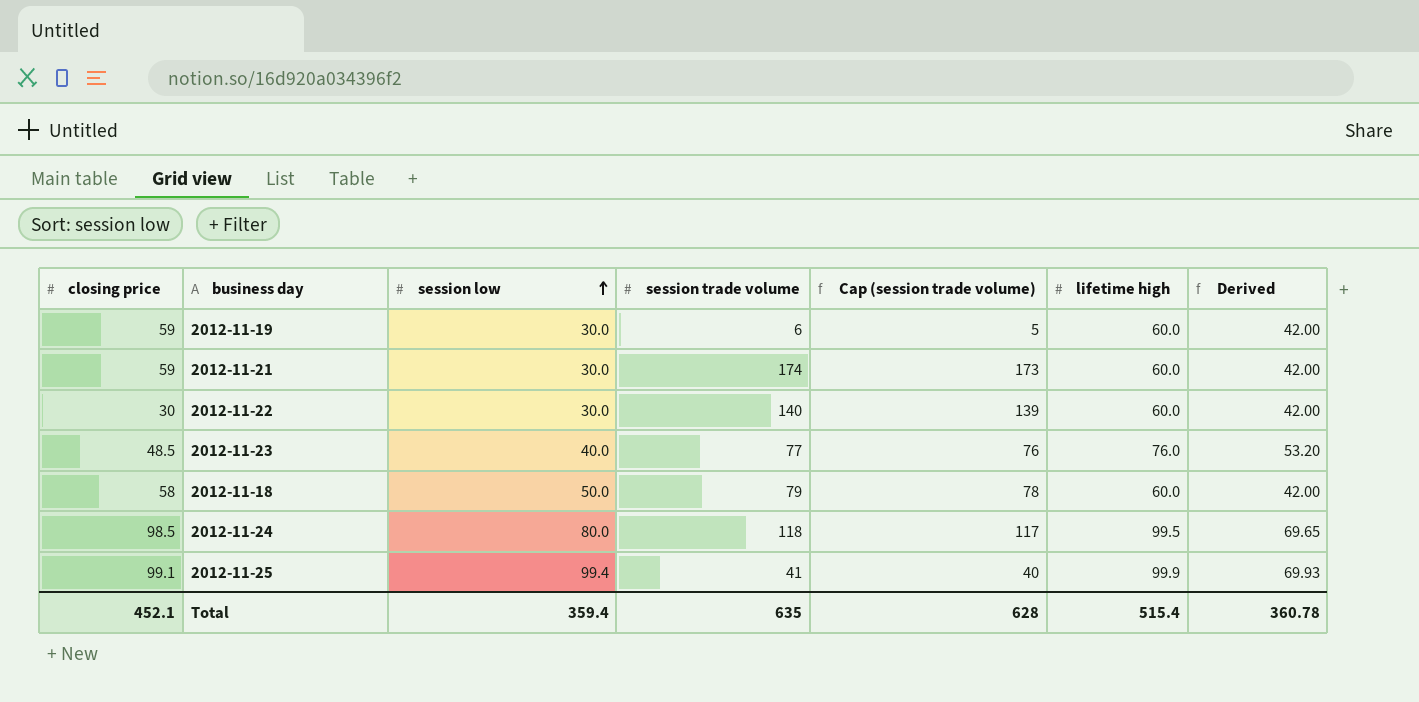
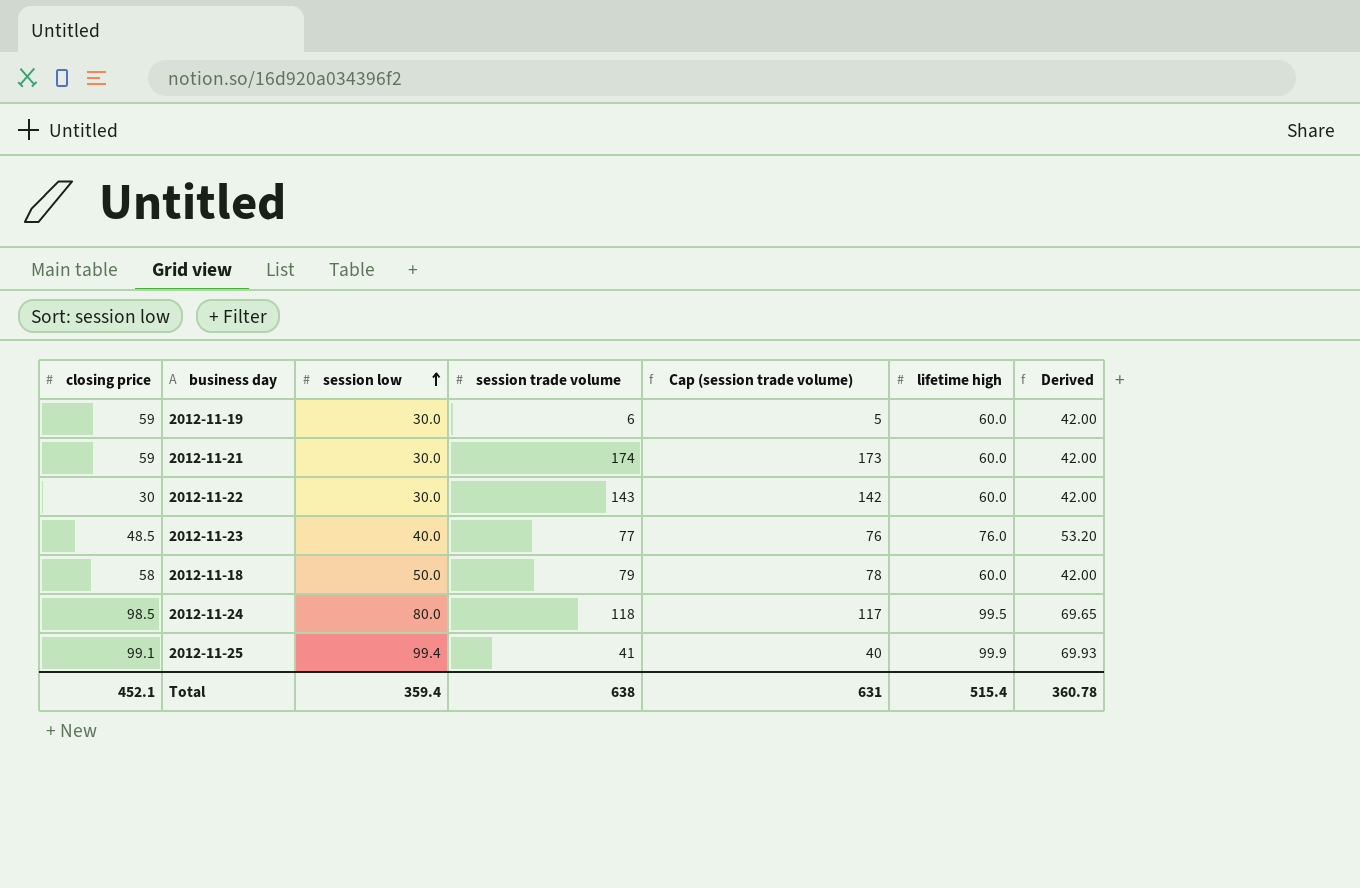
2012-11-22 | session trade volume: 140 -> 143
2012-11-22 | Cap (session trade volume): 139 -> 142
Total | session trade volume: 635 -> 638
Total | Cap (session trade volume): 628 -> 631

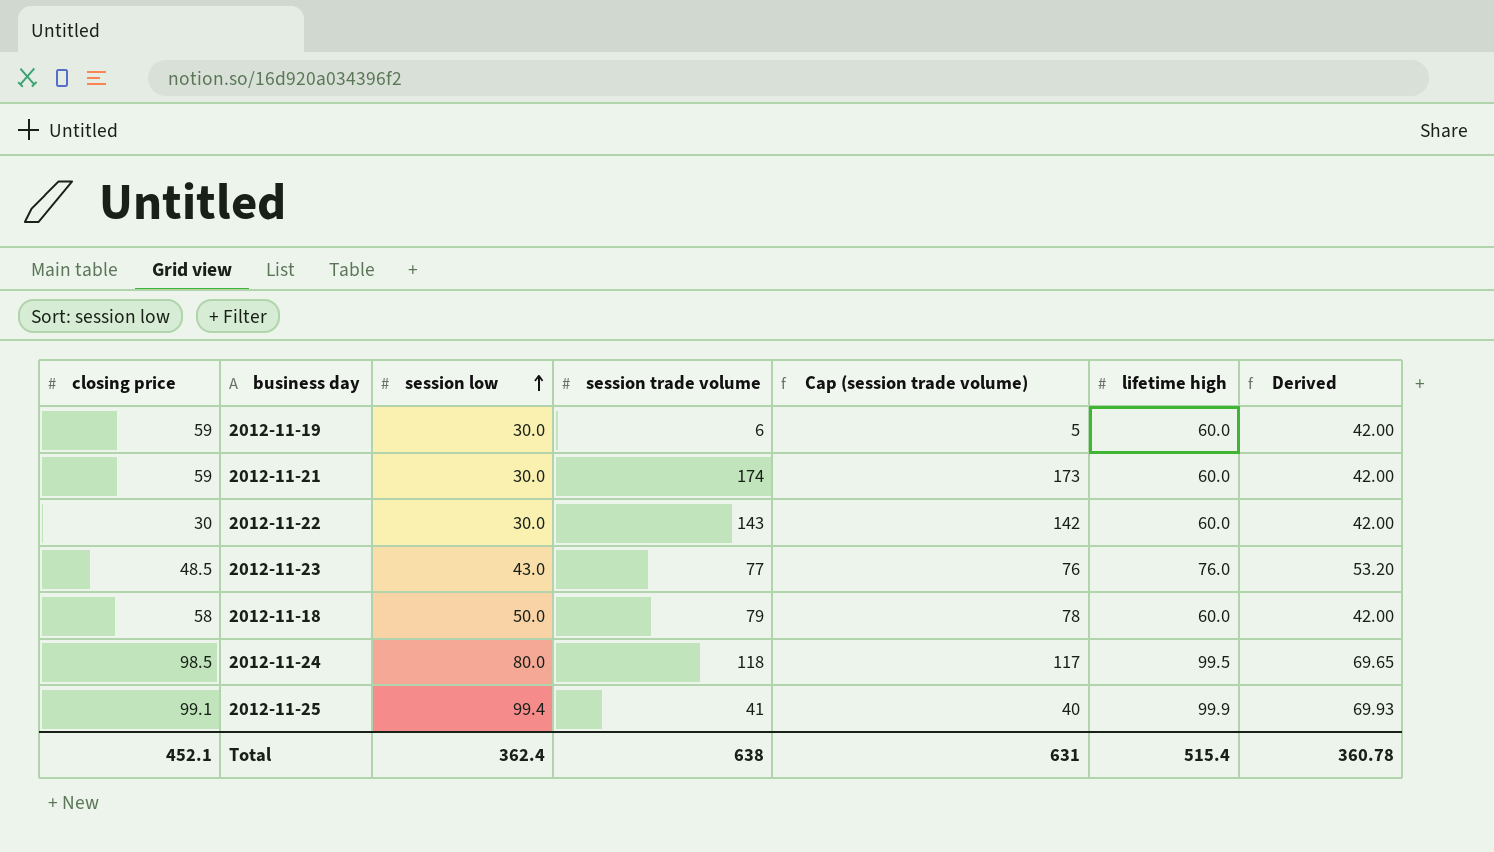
2012-11-23 | session low: 40.0 -> 43.0
Total | session low: 359.4 -> 362.4

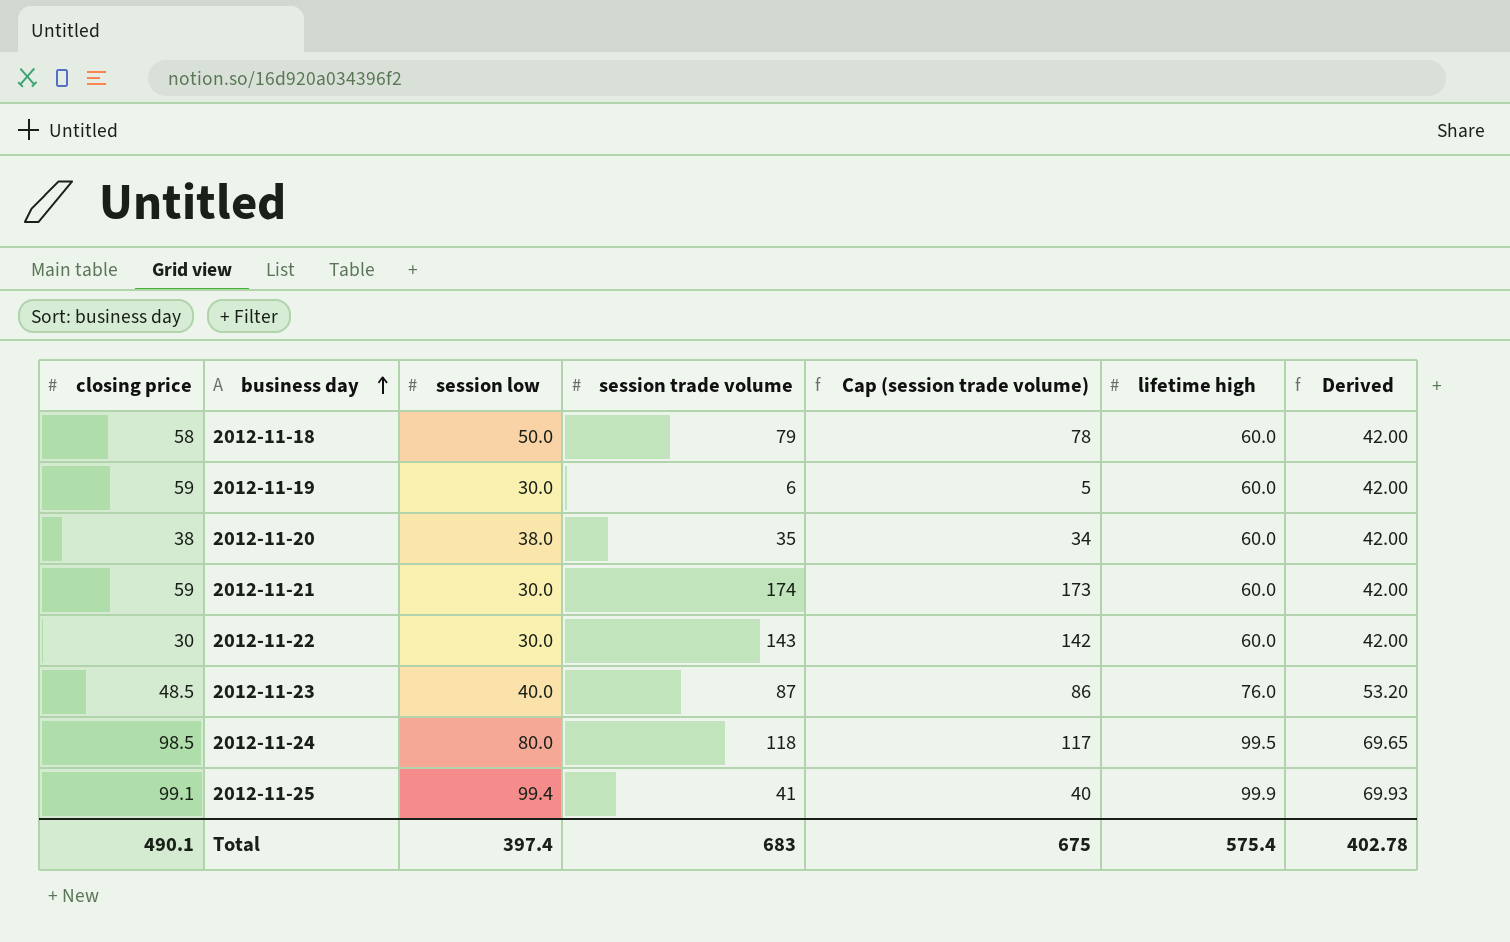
row order: session low ascending -> business day ascending
row 2012-11-20: none -> 38 | 38.0 | 35 | 34 | 60.0 | 42.00
2012-11-23 | session low: 43.0 -> 40.0
2012-11-23 | session trade volume: 77 -> 87
2012-11-23 | Cap (session trade volume): 76 -> 86
Total | closing price: 452.1 -> 490.1
Total | session low: 362.4 -> 397.4
Total | session trade volume: 638 -> 683
Total | Cap (session trade volume): 631 -> 675
Total | lifetime high: 515.4 -> 575.4
Total | Derived: 360.78 -> 402.78

